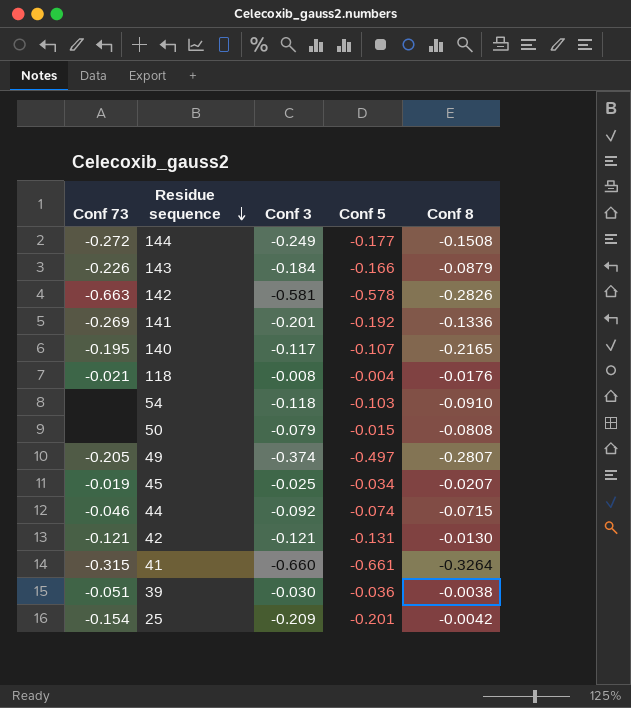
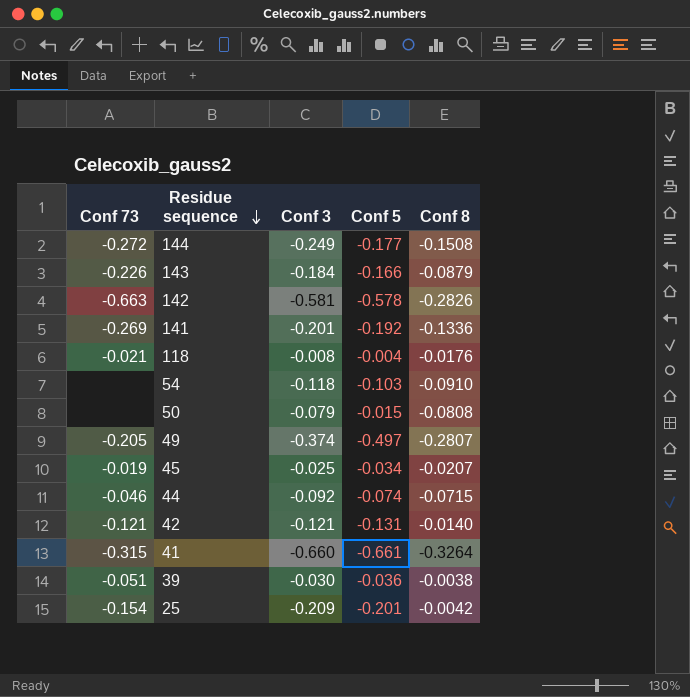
row 140: -0.195 | -0.117 | -0.107 | -0.2165 -> none
42 | Conf 8: -0.0130 -> -0.0140

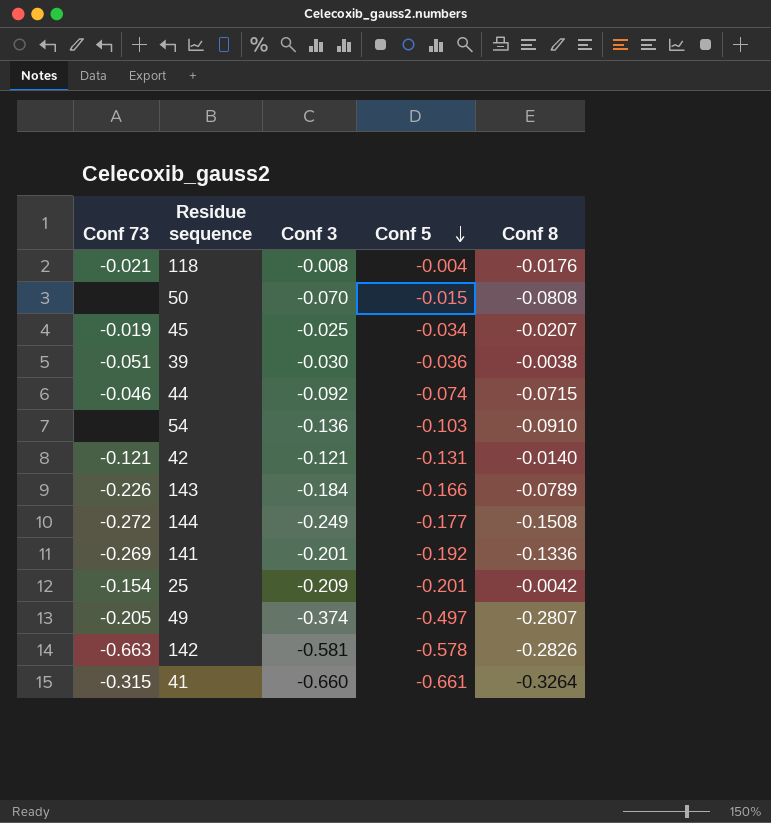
row order: Residue sequence descending -> Conf 5 descending
50 | Conf 3: -0.079 -> -0.070
54 | Conf 3: -0.118 -> -0.136
143 | Conf 8: -0.0879 -> -0.0789

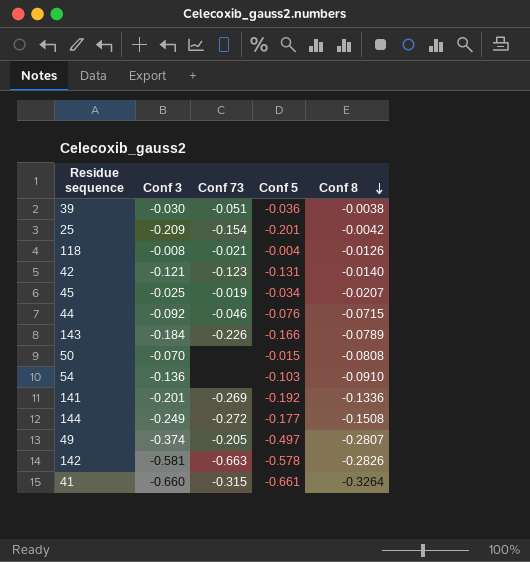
row order: Conf 5 descending -> Conf 8 descending
column Conf 73 | position: 1 -> 3
118 | Conf 8: -0.0176 -> -0.0126
42 | Conf 73: -0.121 -> -0.123
44 | Conf 5: -0.074 -> -0.076

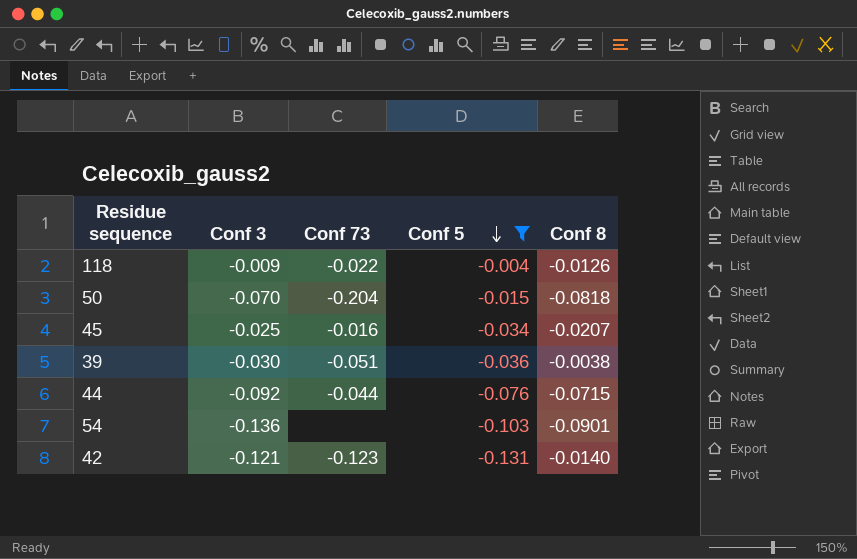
filter: none -> Conf 5 >= -0.131
row order: Conf 8 descending -> Conf 5 descending
118 | Conf 3: -0.008 -> -0.009
118 | Conf 73: -0.021 -> -0.022
50 | Conf 73: none -> -0.204
50 | Conf 8: -0.0808 -> -0.0818
45 | Conf 73: -0.019 -> -0.016
44 | Conf 73: -0.046 -> -0.044
54 | Conf 8: -0.0910 -> -0.0901

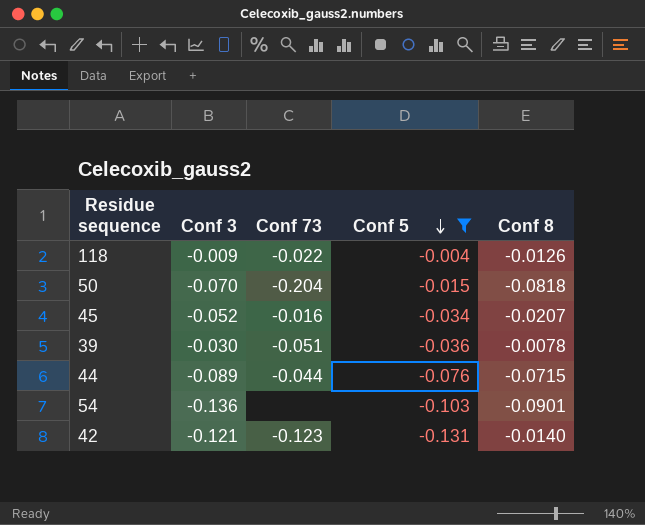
45 | Conf 3: -0.025 -> -0.052
39 | Conf 8: -0.0038 -> -0.0078
44 | Conf 3: -0.092 -> -0.089

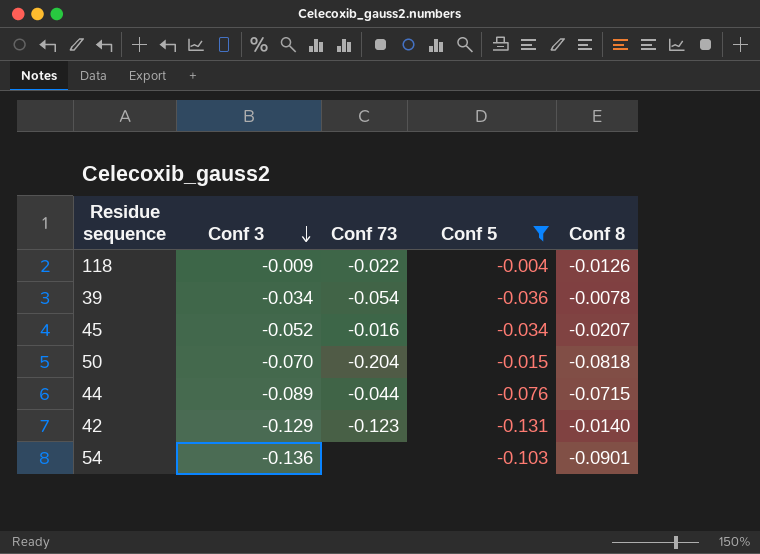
row order: Conf 5 descending -> Conf 3 descending
39 | Conf 3: -0.030 -> -0.034
39 | Conf 73: -0.051 -> -0.054
42 | Conf 3: -0.121 -> -0.129

